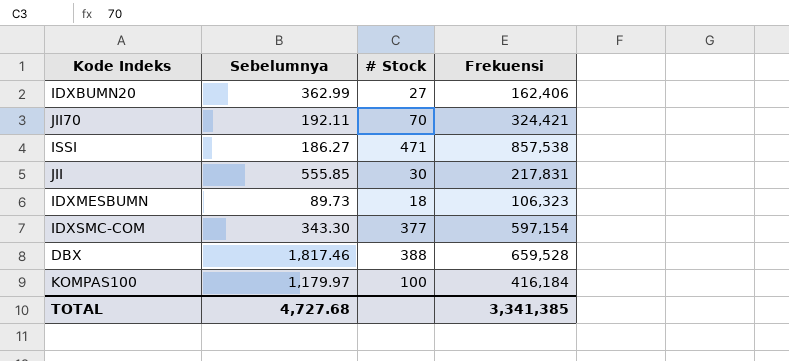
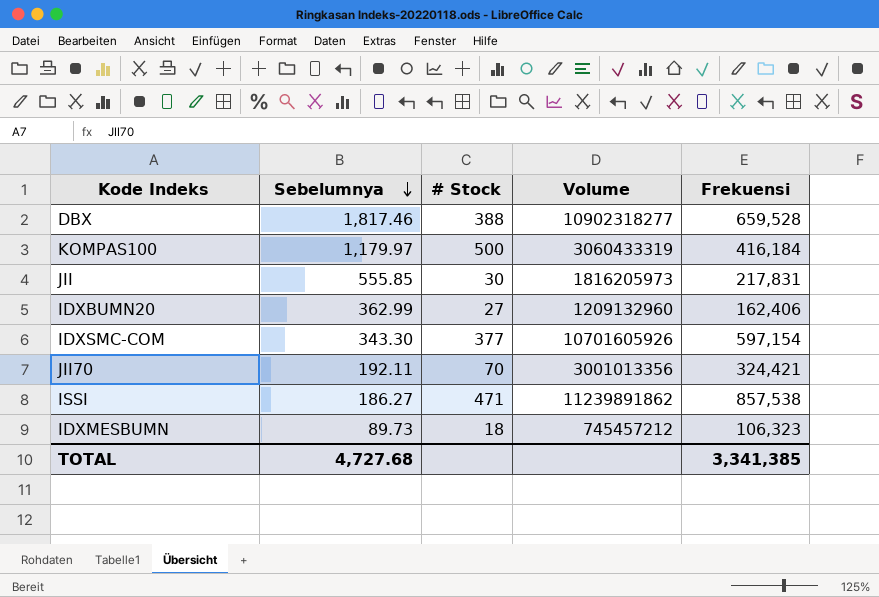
row order: none -> Sebelumnya descending
column Volume | position: none -> 4
KOMPAS100 | # Stock: 100 -> 500

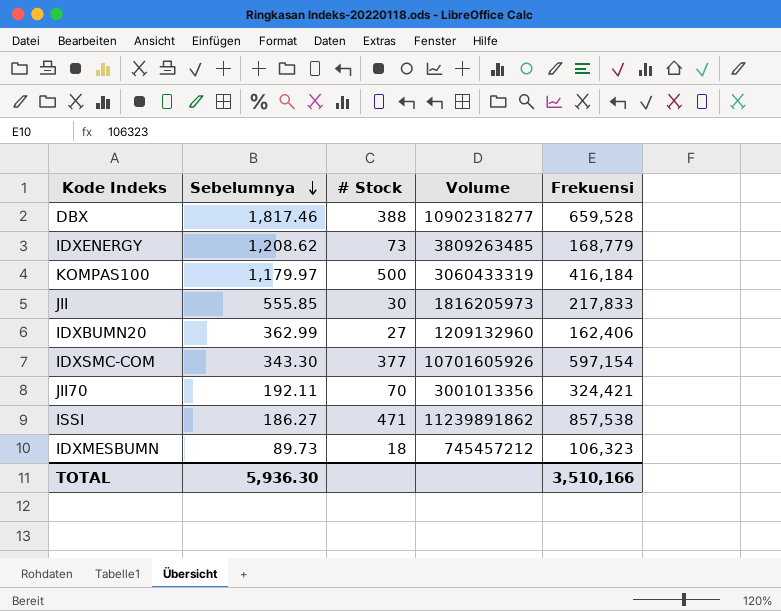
row IDXENERGY: none -> 1,208.62 | 73 | 3809263485 | 168,779
JII | Frekuensi: 217,831 -> 217,833
TOTAL | Sebelumnya: 4,727.68 -> 5,936.30
TOTAL | Frekuensi: 3,341,385 -> 3,510,166

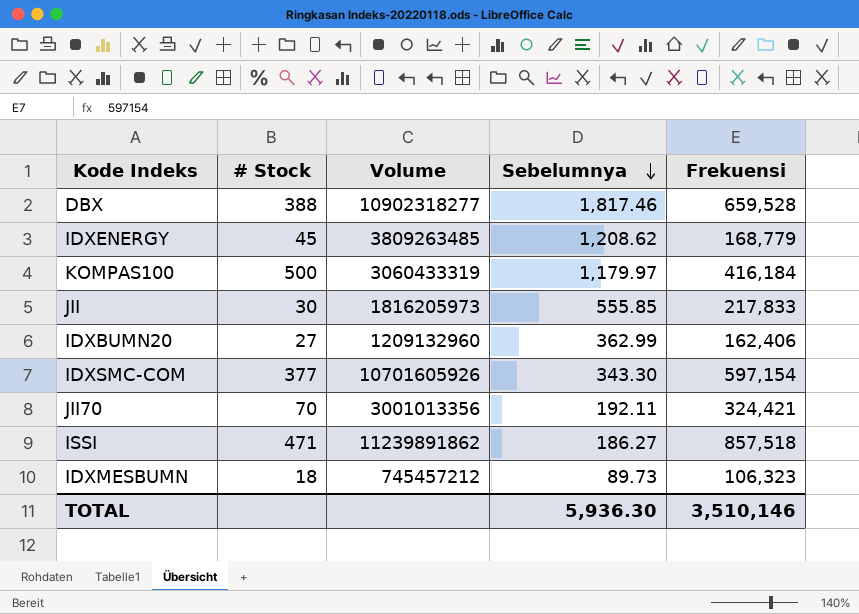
column Sebelumnya | position: 2 -> 4
IDXENERGY | # Stock: 73 -> 45
ISSI | Frekuensi: 857,538 -> 857,518
TOTAL | Frekuensi: 3,510,166 -> 3,510,146

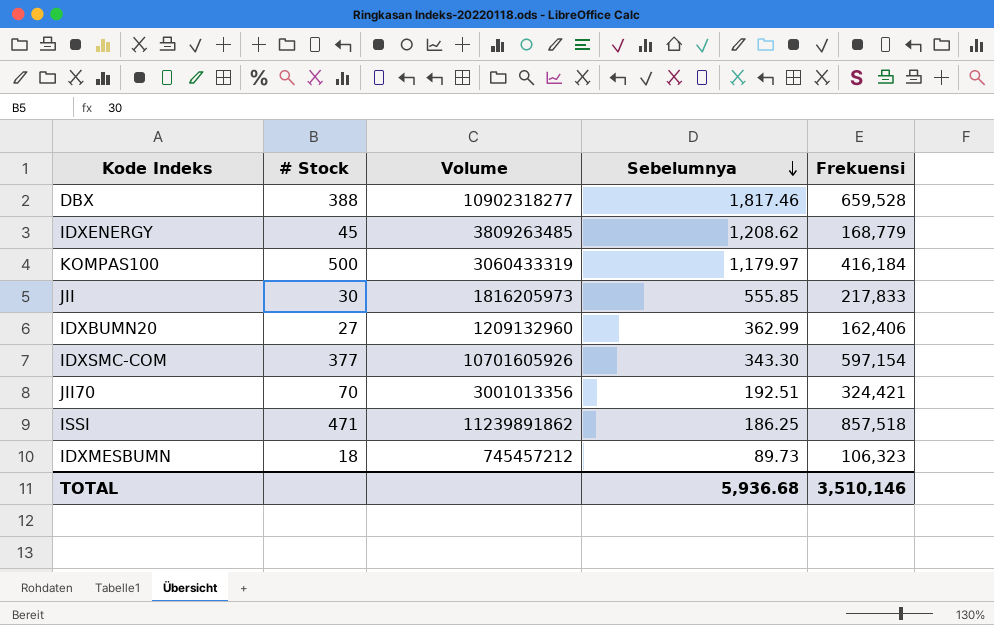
JII70 | Sebelumnya: 192.11 -> 192.51
ISSI | Sebelumnya: 186.27 -> 186.25
TOTAL | Sebelumnya: 5,936.30 -> 5,936.68

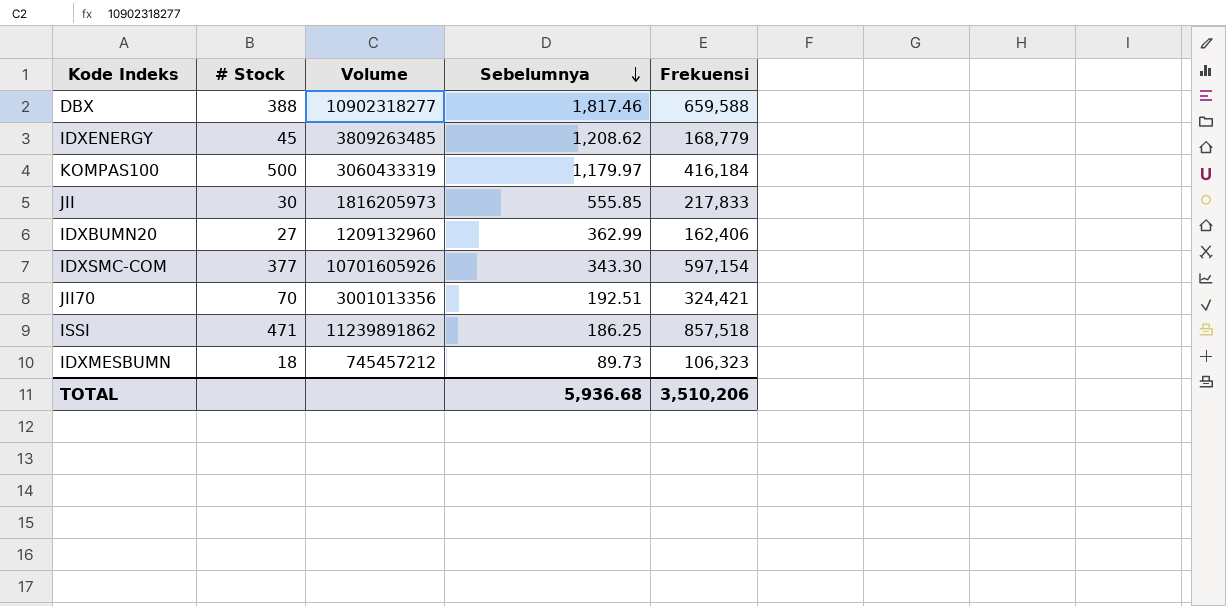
DBX | Frekuensi: 659,528 -> 659,588
TOTAL | Frekuensi: 3,510,146 -> 3,510,206

